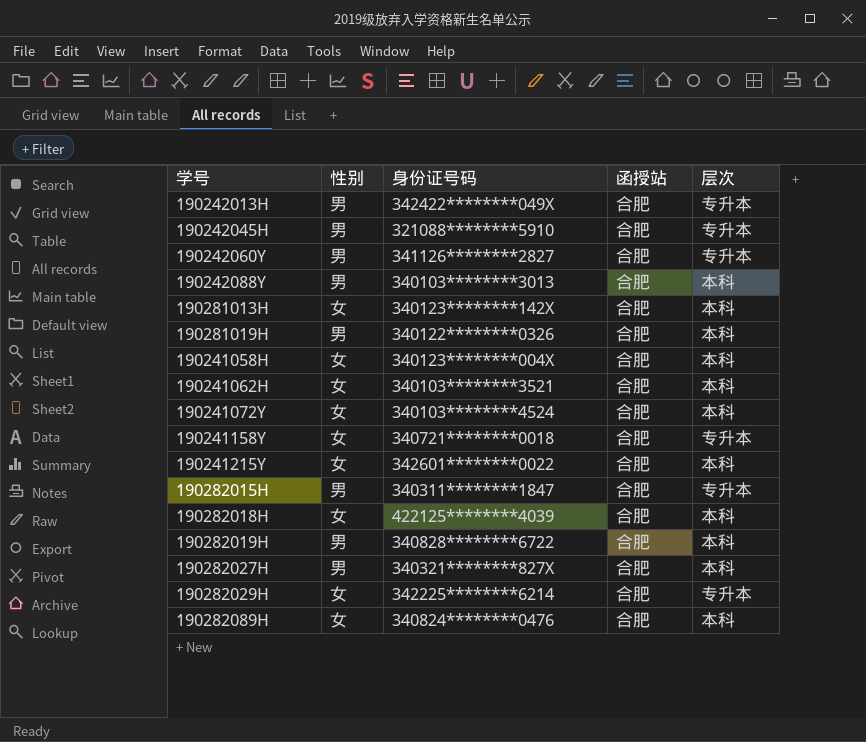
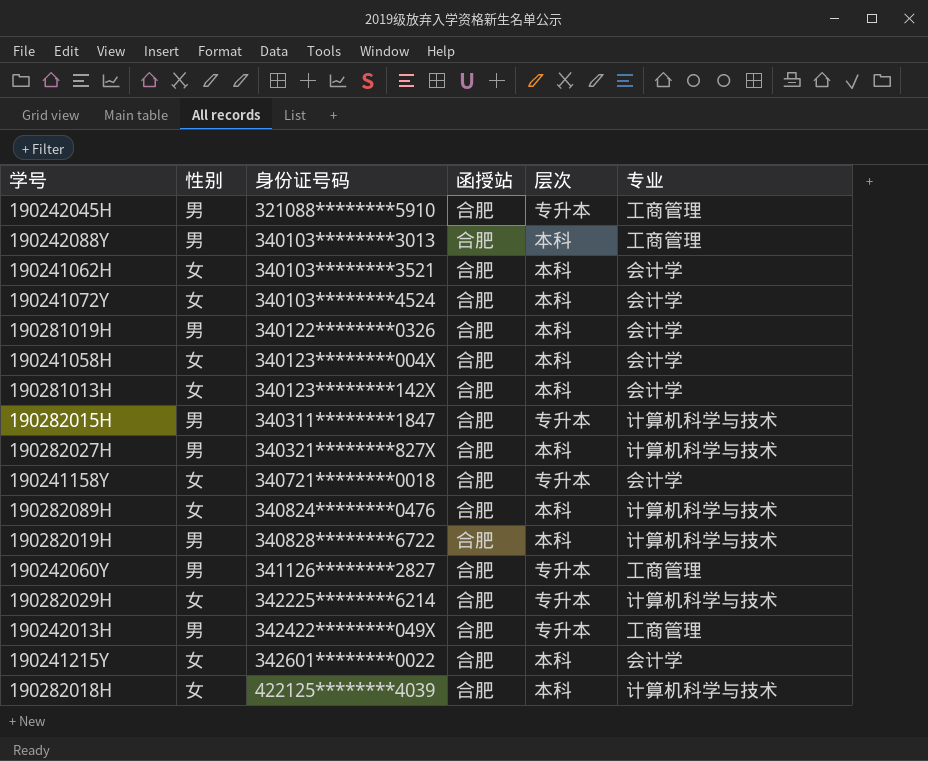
row order: none -> 身份证号码 ascending
column 专业 | position: none -> 6

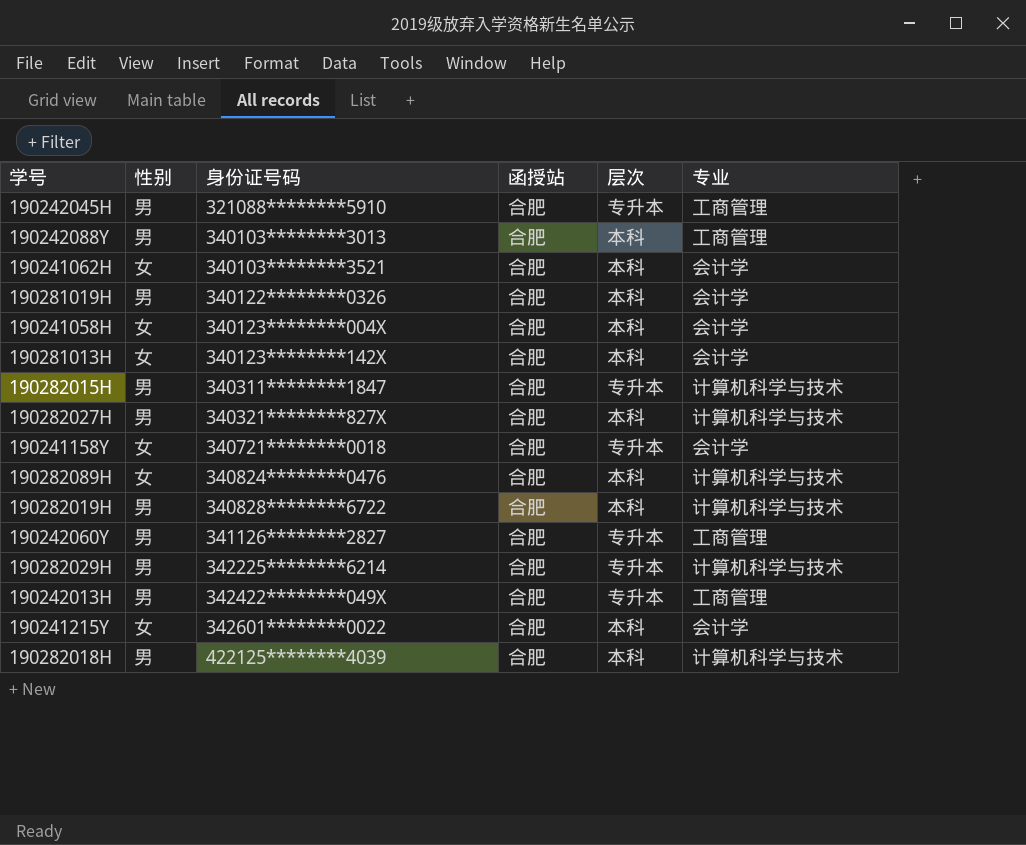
row 190241072Y: 女 | 340103********4524 | 合肥 | 本科 | 会计学 -> none
190282029H | 性别: 女 -> 男
190282018H | 性别: 女 -> 男

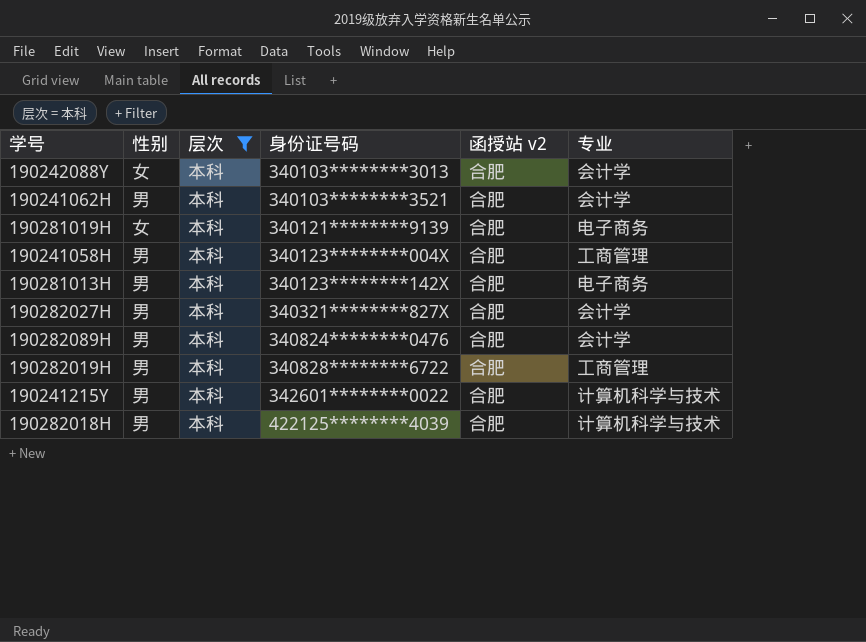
filter: none -> 层次 = 本科
column 层次 | position: 5 -> 3
column name: 函授站 -> 函授站 v2
190242088Y | 性别: 男 -> 女
190242088Y | 专业: 工商管理 -> 会计学
190241062H | 性别: 女 -> 男
190281019H | 性别: 男 -> 女
190281019H | 身份证号码: 340122********0326 -> 340121********9139
190281019H | 专业: 会计学 -> 电子商务
190241058H | 性别: 女 -> 男
190241058H | 专业: 会计学 -> 工商管理
190281013H | 性别: 女 -> 男
190281013H | 专业: 会计学 -> 电子商务
190282027H | 专业: 计算机科学与技术 -> 会计学
190282089H | 性别: 女 -> 男
190282089H | 专业: 计算机科学与技术 -> 会计学
190282019H | 专业: 计算机科学与技术 -> 工商管理
190241215Y | 性别: 女 -> 男
190241215Y | 专业: 会计学 -> 计算机科学与技术

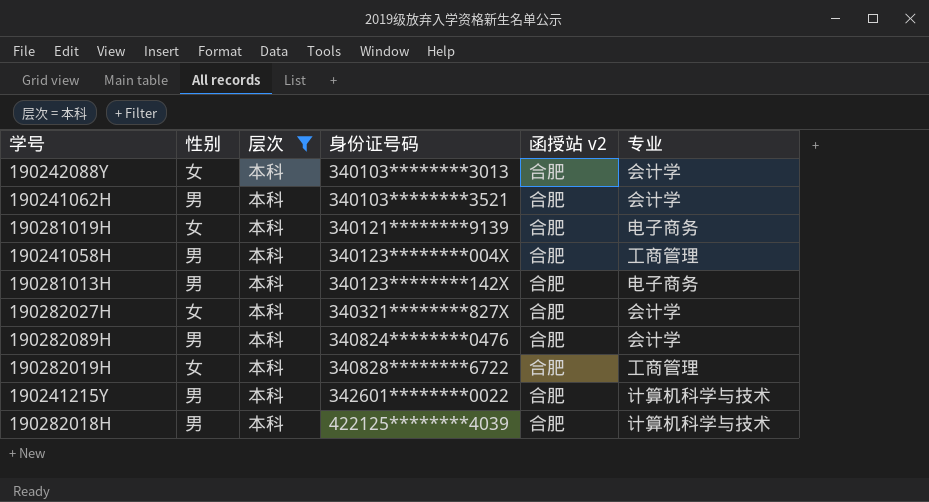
190282027H | 性别: 男 -> 女
190282019H | 性别: 男 -> 女

